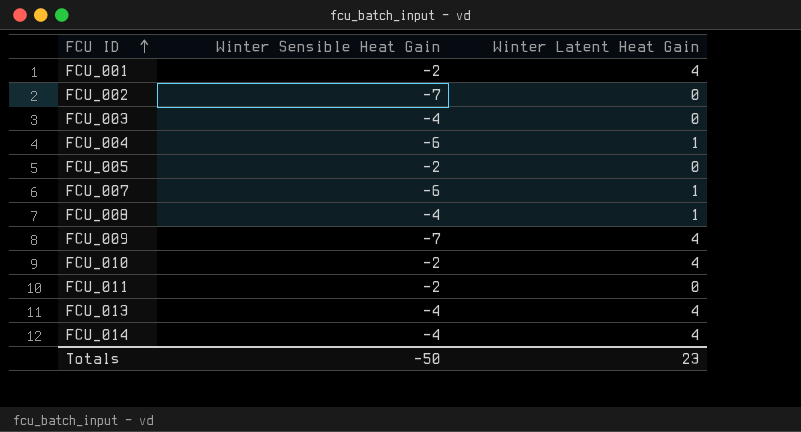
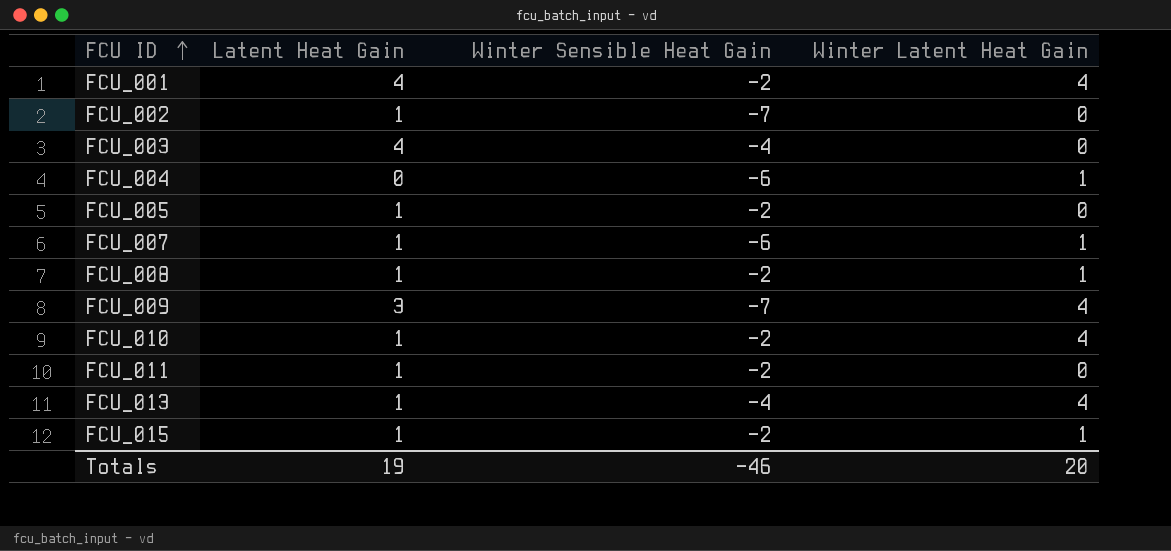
column Latent Heat Gain | position: none -> 2
row FCU_014: -4 | 4 -> none
FCU_008 | Winter Sensible Heat Gain: -4 -> -2
row FCU_015: none -> 1 | -2 | 1
Totals | Winter Sensible Heat Gain: -50 -> -46
Totals | Winter Latent Heat Gain: 23 -> 20

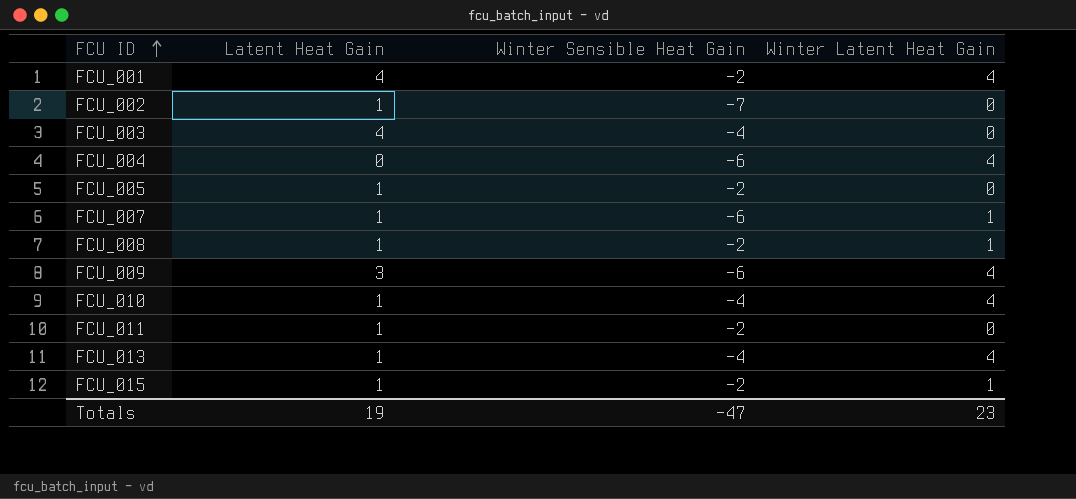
FCU_004 | Winter Latent Heat Gain: 1 -> 4
FCU_009 | Winter Sensible Heat Gain: -7 -> -6
FCU_010 | Winter Sensible Heat Gain: -2 -> -4
Totals | Winter Sensible Heat Gain: -46 -> -47
Totals | Winter Latent Heat Gain: 20 -> 23

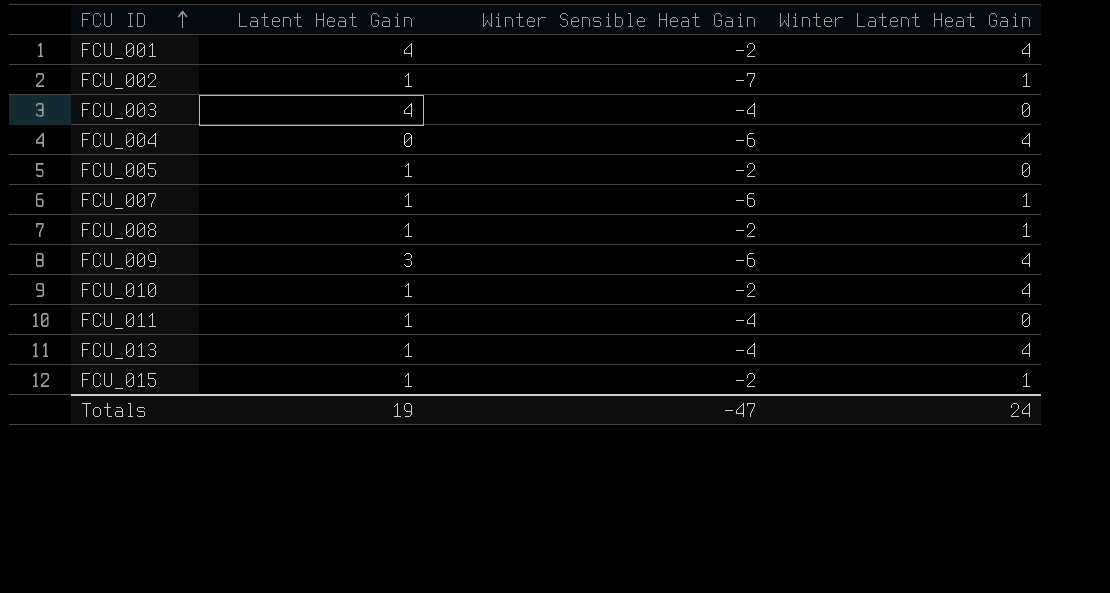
FCU_002 | Winter Latent Heat Gain: 0 -> 1
FCU_010 | Winter Sensible Heat Gain: -4 -> -2
FCU_011 | Winter Sensible Heat Gain: -2 -> -4
Totals | Winter Latent Heat Gain: 23 -> 24

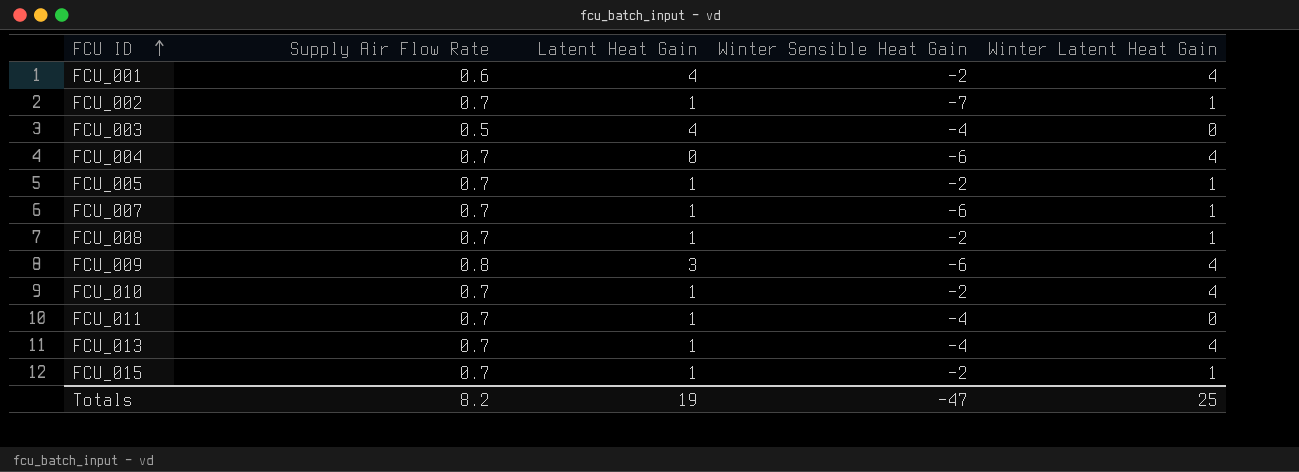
column Supply Air Flow Rate | position: none -> 2
FCU_005 | Winter Latent Heat Gain: 0 -> 1
Totals | Winter Latent Heat Gain: 24 -> 25

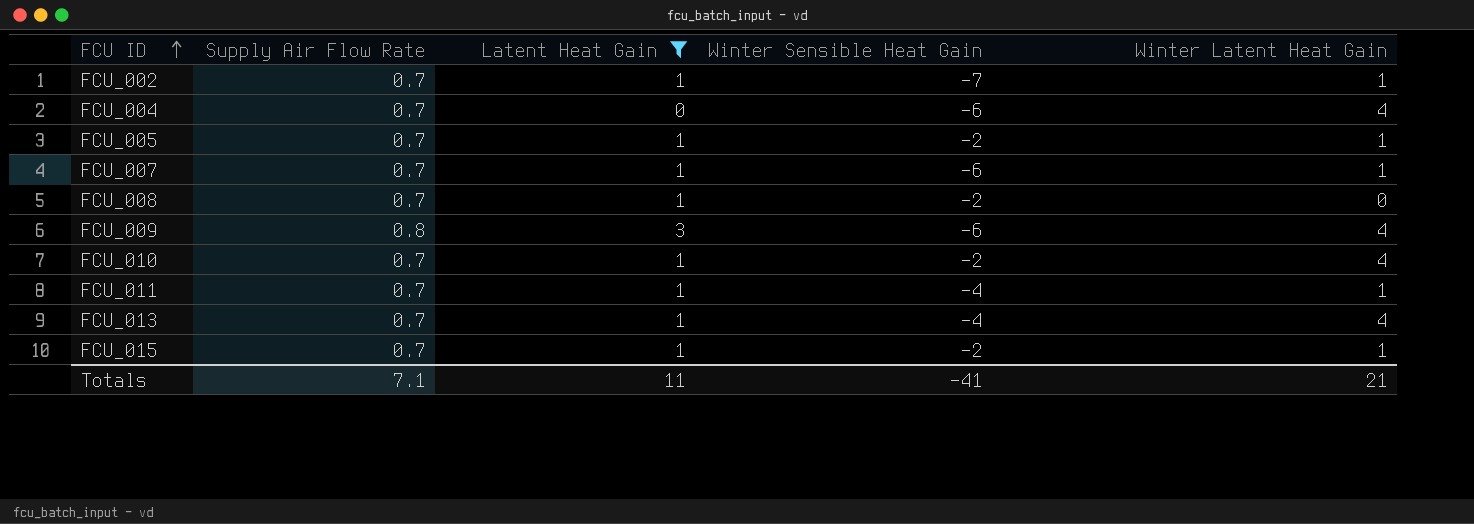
filter: none -> Latent Heat Gain != 4
FCU_008 | Winter Latent Heat Gain: 1 -> 0
FCU_011 | Winter Latent Heat Gain: 0 -> 1
Totals | Supply Air Flow Rate: 8.2 -> 7.1
Totals | Latent Heat Gain: 19 -> 11
Totals | Winter Sensible Heat Gain: -47 -> -41
Totals | Winter Latent Heat Gain: 25 -> 21

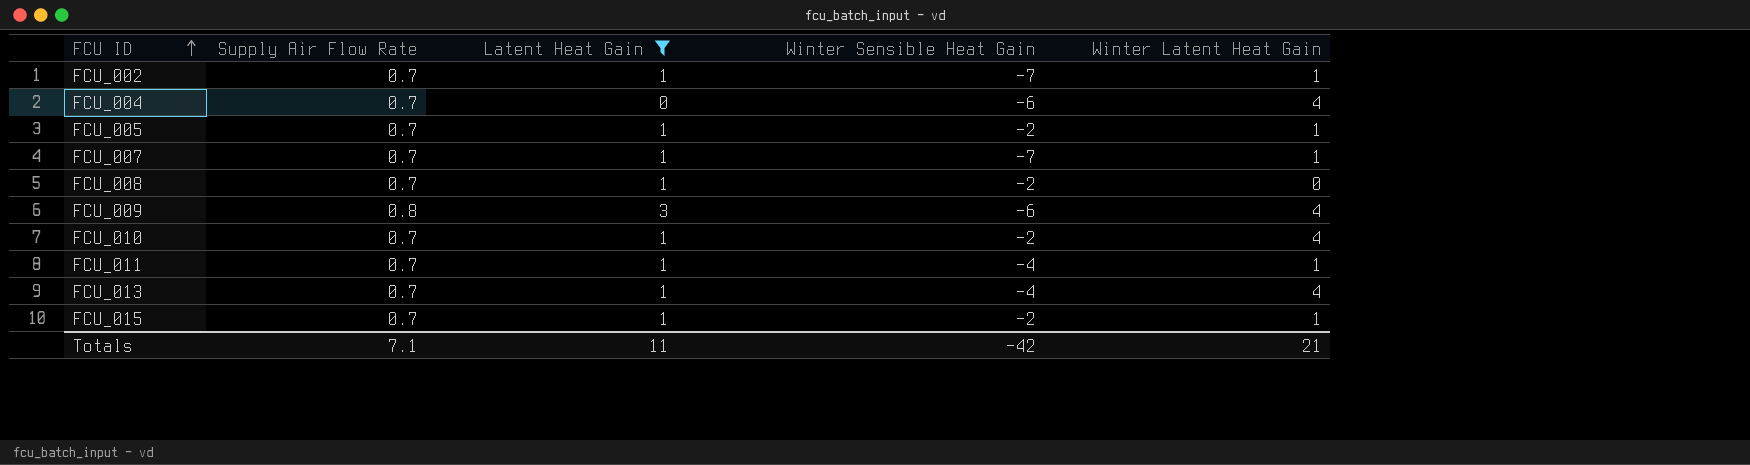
FCU_007 | Winter Sensible Heat Gain: -6 -> -7
Totals | Winter Sensible Heat Gain: -41 -> -42

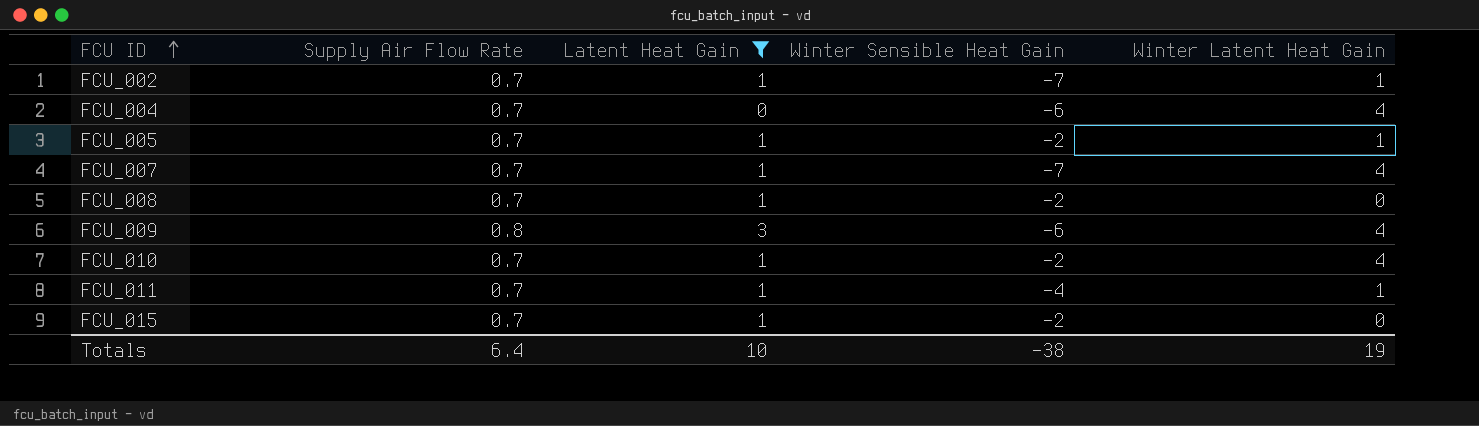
row FCU_013: 0.7 | 1 | -4 | 4 -> none
FCU_007 | Winter Latent Heat Gain: 1 -> 4
FCU_015 | Winter Latent Heat Gain: 1 -> 0
Totals | Supply Air Flow Rate: 7.1 -> 6.4
Totals | Latent Heat Gain: 11 -> 10
Totals | Winter Sensible Heat Gain: -42 -> -38
Totals | Winter Latent Heat Gain: 21 -> 19

